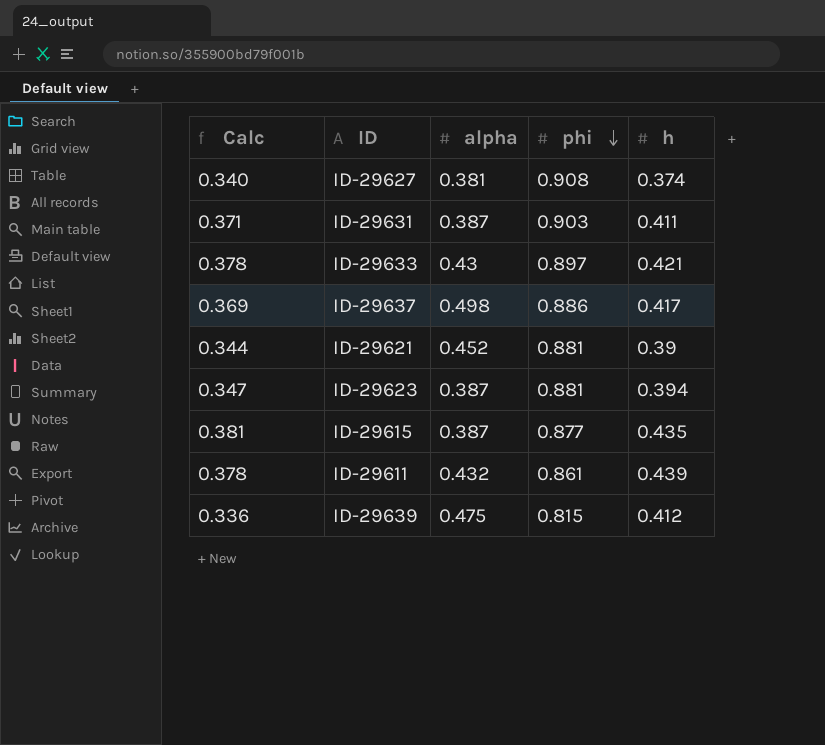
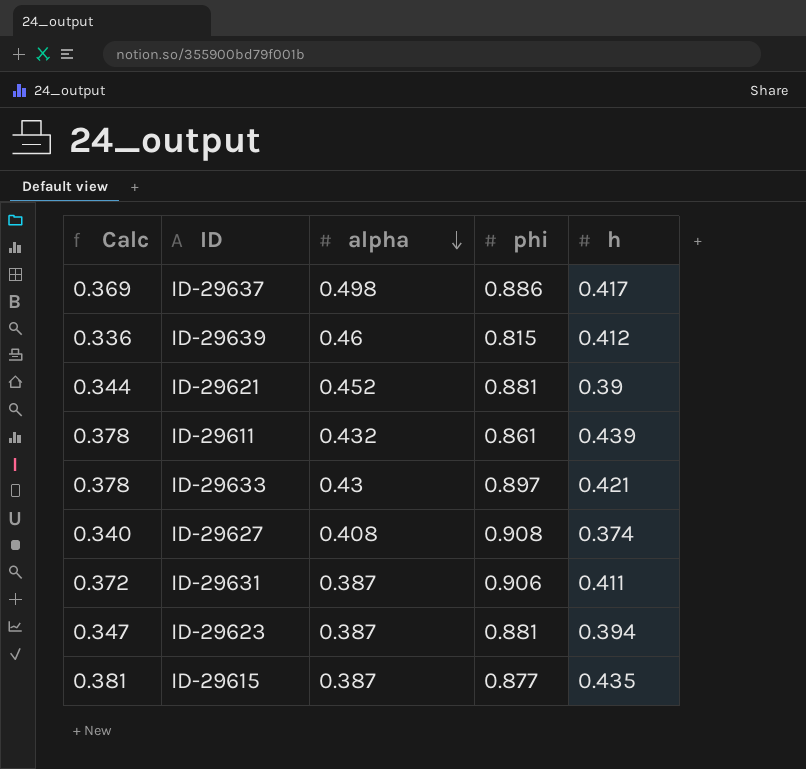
row order: phi descending -> alpha descending
ID-29639 | alpha: 0.475 -> 0.46
ID-29627 | alpha: 0.381 -> 0.408
ID-29631 | Calc: 0.371 -> 0.372
ID-29631 | phi: 0.903 -> 0.906

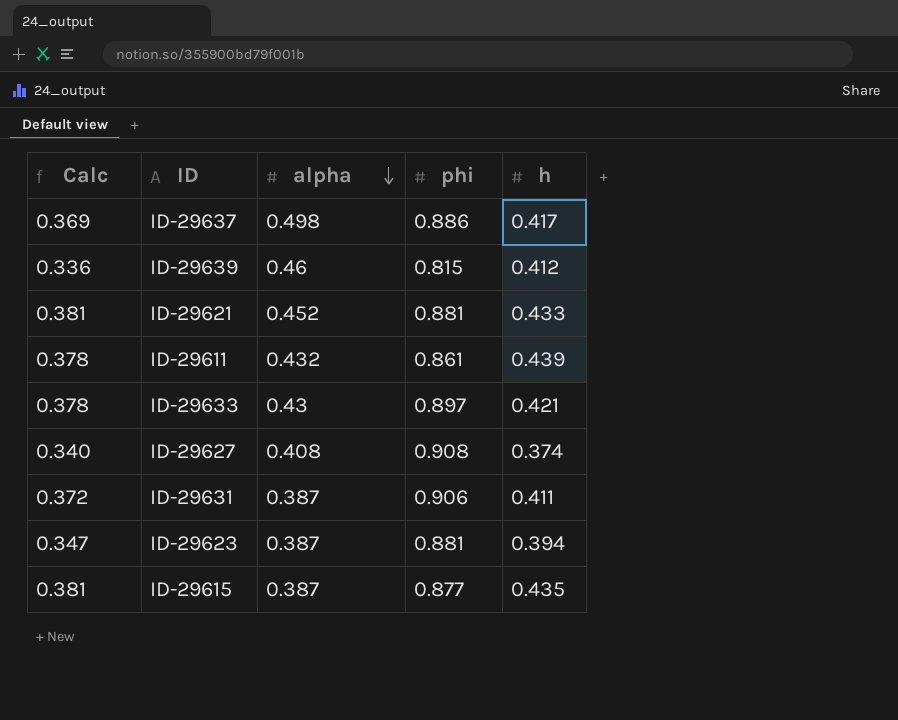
ID-29621 | Calc: 0.344 -> 0.381
ID-29621 | h: 0.39 -> 0.433

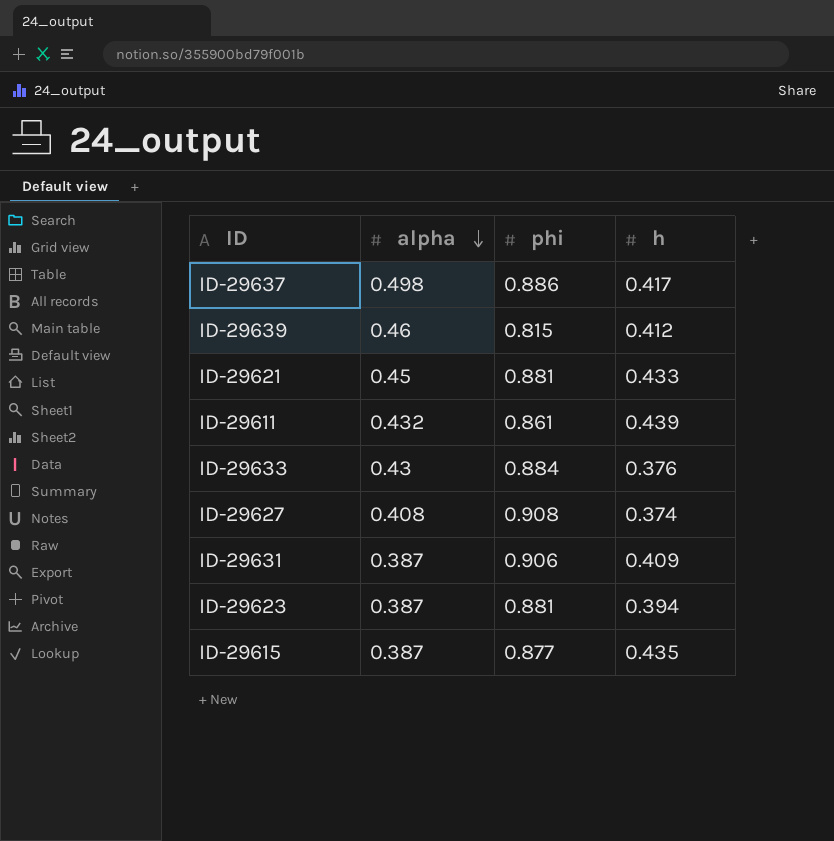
column Calc | formula: [phi] * [h] -> none
ID-29621 | alpha: 0.452 -> 0.45
ID-29633 | phi: 0.897 -> 0.884
ID-29633 | h: 0.421 -> 0.376
ID-29631 | h: 0.411 -> 0.409

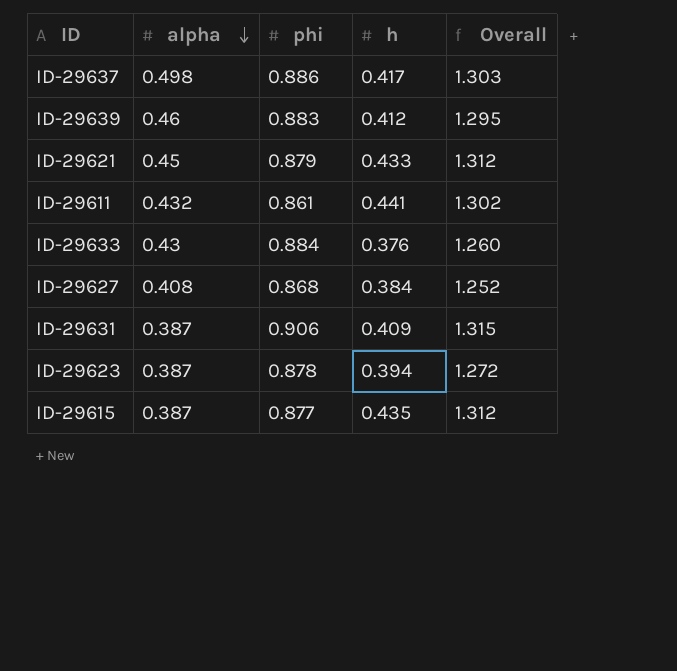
column Overall | formula: none -> [phi] + [h]
ID-29639 | phi: 0.815 -> 0.883
ID-29621 | phi: 0.881 -> 0.879
ID-29611 | h: 0.439 -> 0.441
ID-29627 | phi: 0.908 -> 0.868
ID-29627 | h: 0.374 -> 0.384
ID-29623 | phi: 0.881 -> 0.878

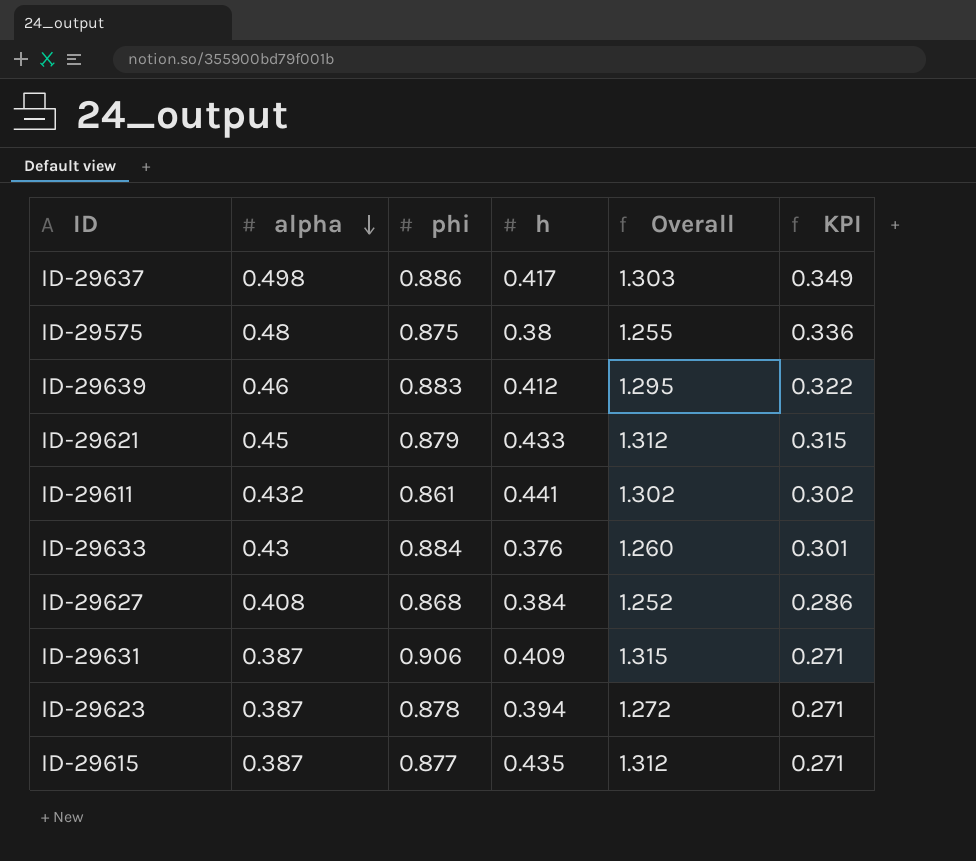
column KPI | formula: none -> [alpha] * 0.7
row ID-29575: none -> 0.48 | 0.875 | 0.38 | 1.255 | 0.336

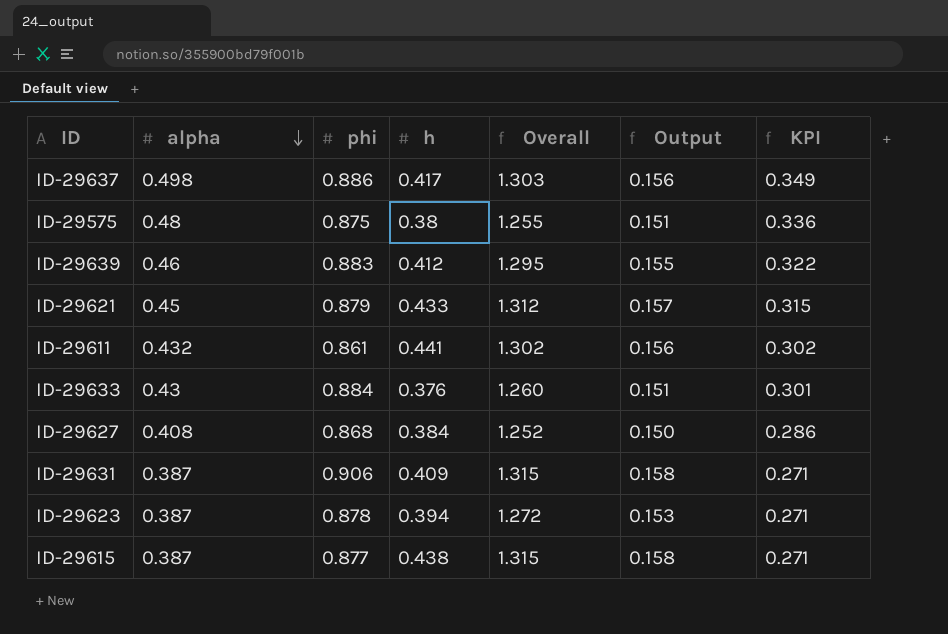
column Output | formula: none -> [Overall] * 0.12
ID-29615 | h: 0.435 -> 0.438
ID-29615 | Overall: 1.312 -> 1.315

